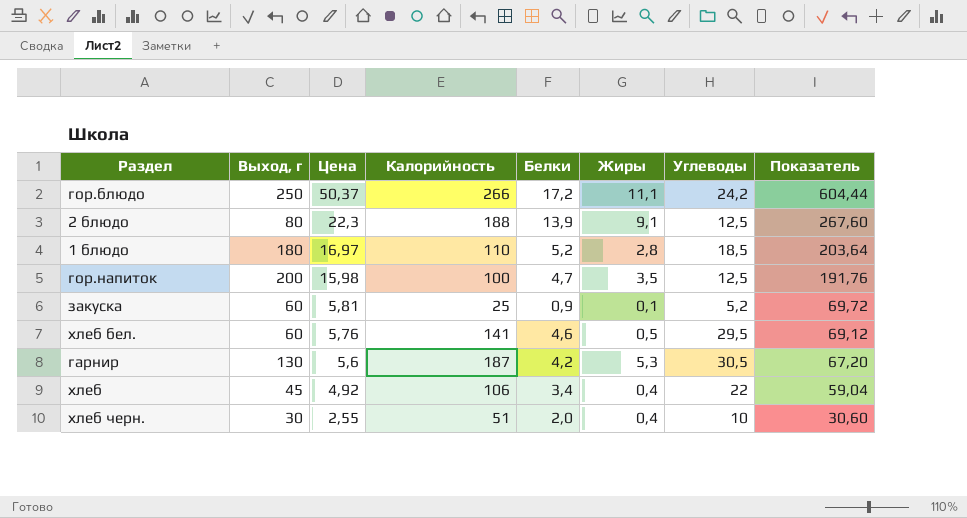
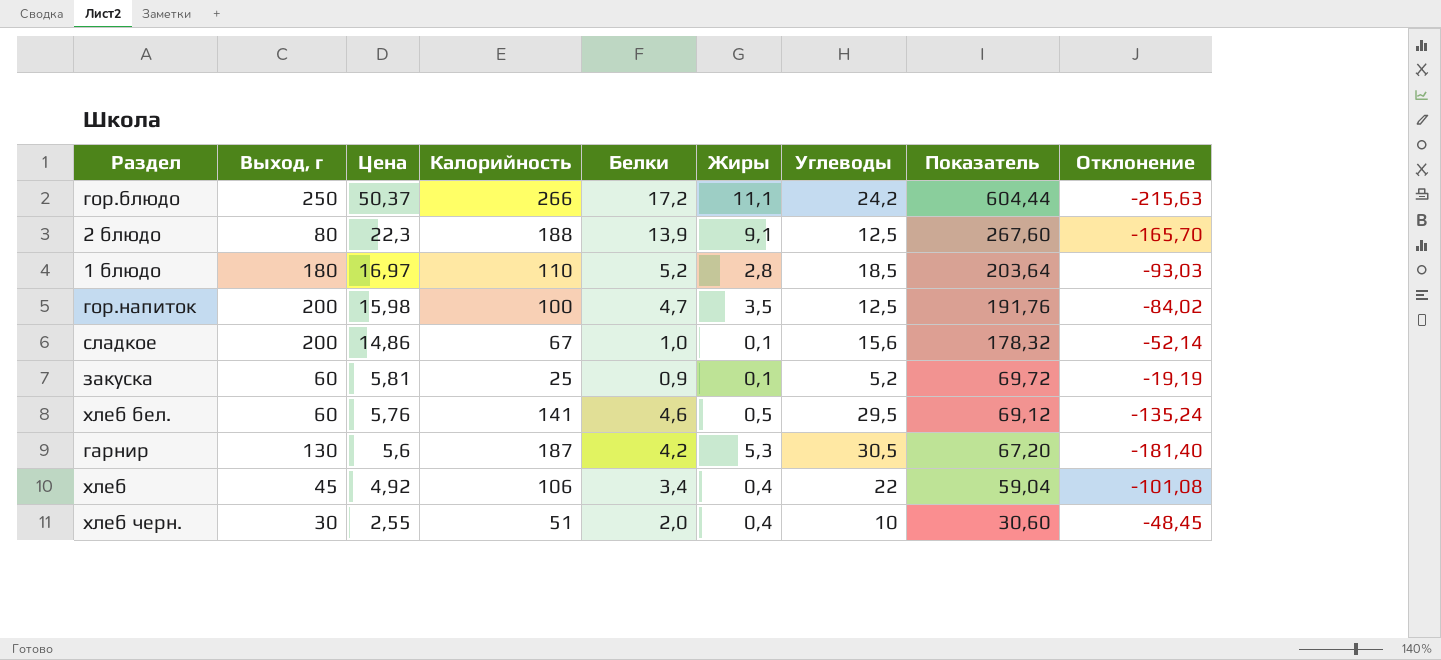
column Отклонение | formula: none -> [Цена] - [Калорийность]
row сладкое: none -> 200 | 14,86 | 67 | 1,0 | 0,1 | 15,6 | 178,32 | -52,14

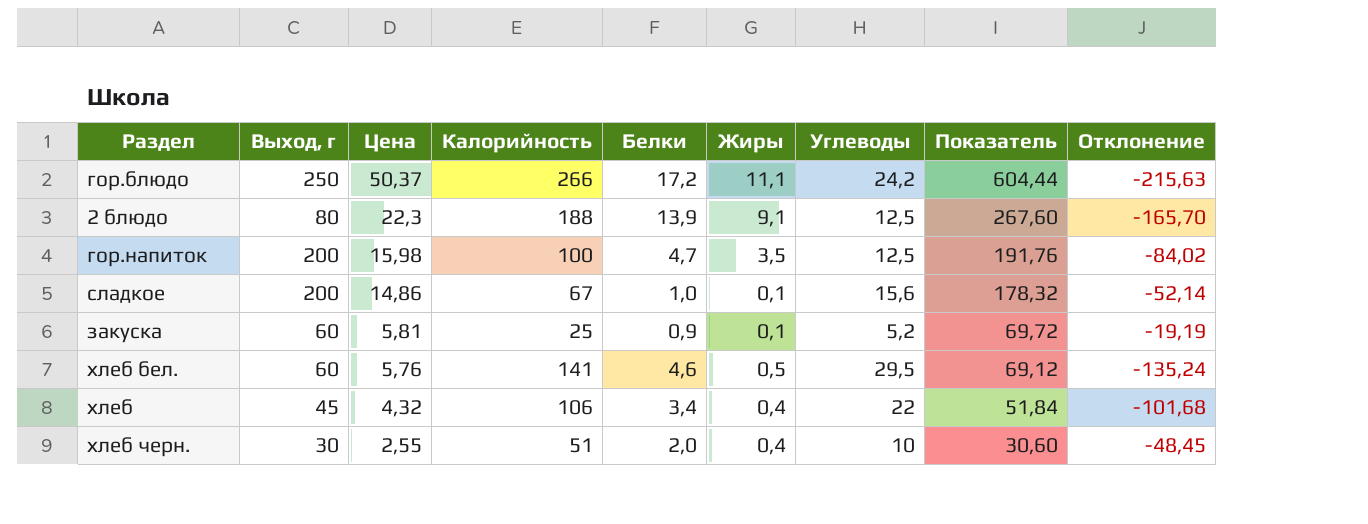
row 1 блюдо: 180 | 16,97 | 110 | 5,2 | 2,8 | 18,5 | 203,64 | -93,03 -> none
row гарнир: 130 | 5,6 | 187 | 4,2 | 5,3 | 30,5 | 67,20 | -181,40 -> none
хлеб | Цена: 4,92 -> 4,32
хлеб | Показатель: 59,04 -> 51,84
хлеб | Отклонение: -101,08 -> -101,68

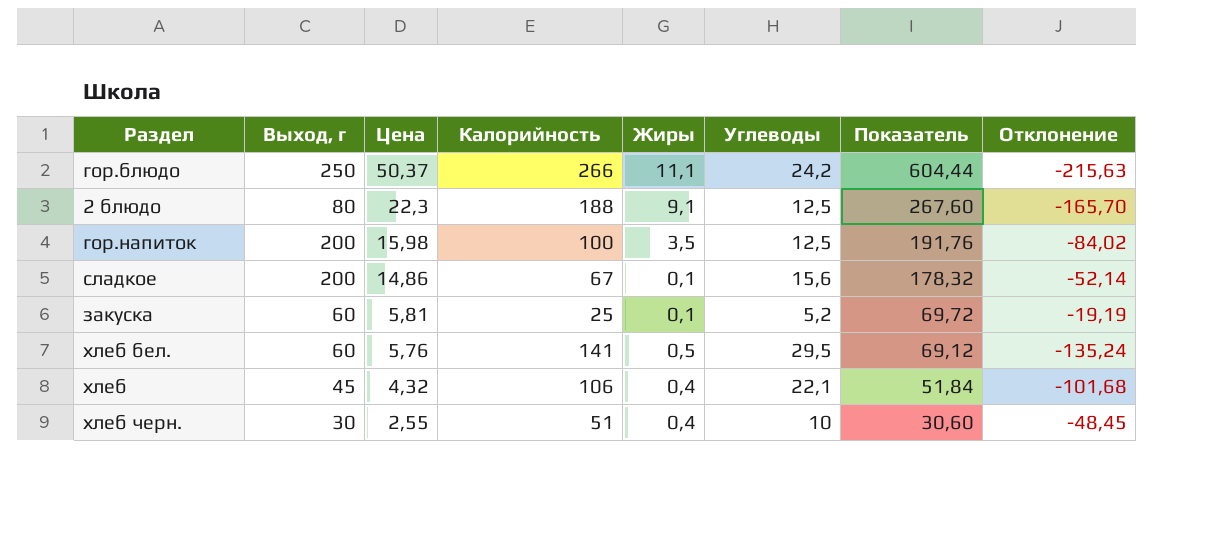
column Белки | position: 5 -> none
хлеб | Углеводы: 22 -> 22,1

